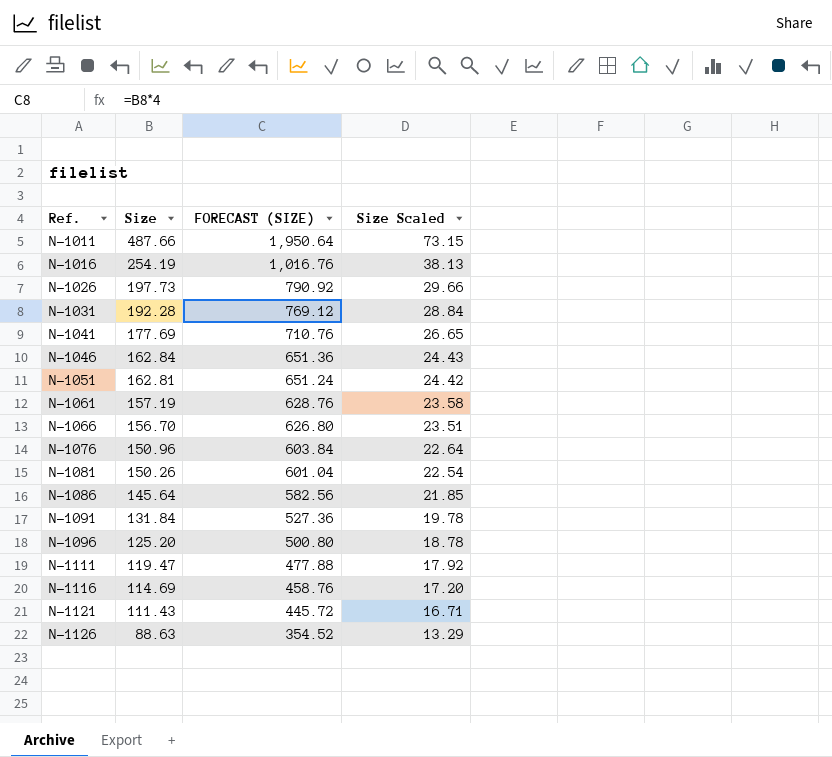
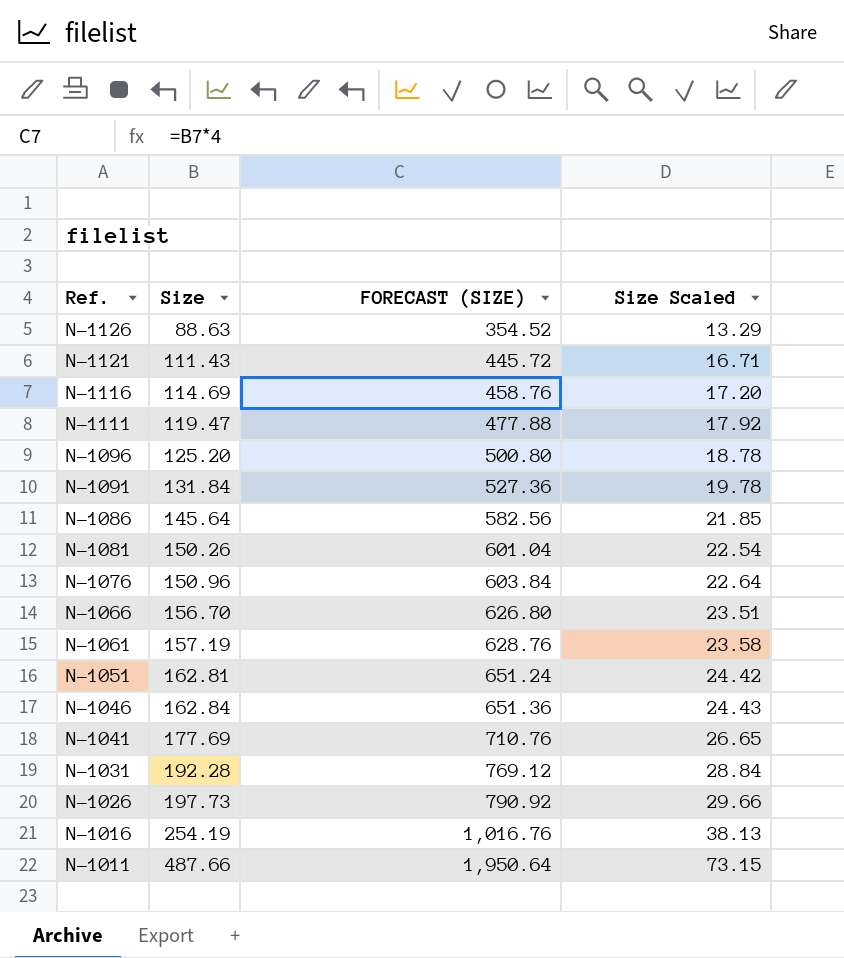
row order: Ref. ascending -> Ref. descending

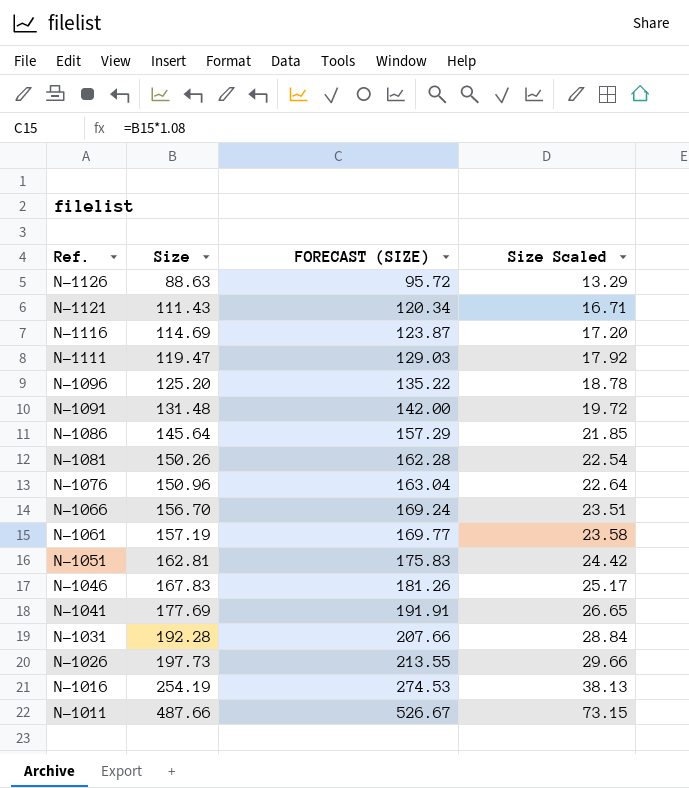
column FORECAST (SIZE) | formula: [Size] * 4 -> [Size] * 1.08
N-1091 | Size: 131.84 -> 131.48
N-1091 | Size Scaled: 19.78 -> 19.72
N-1046 | Size: 162.84 -> 167.83
N-1046 | Size Scaled: 24.43 -> 25.17

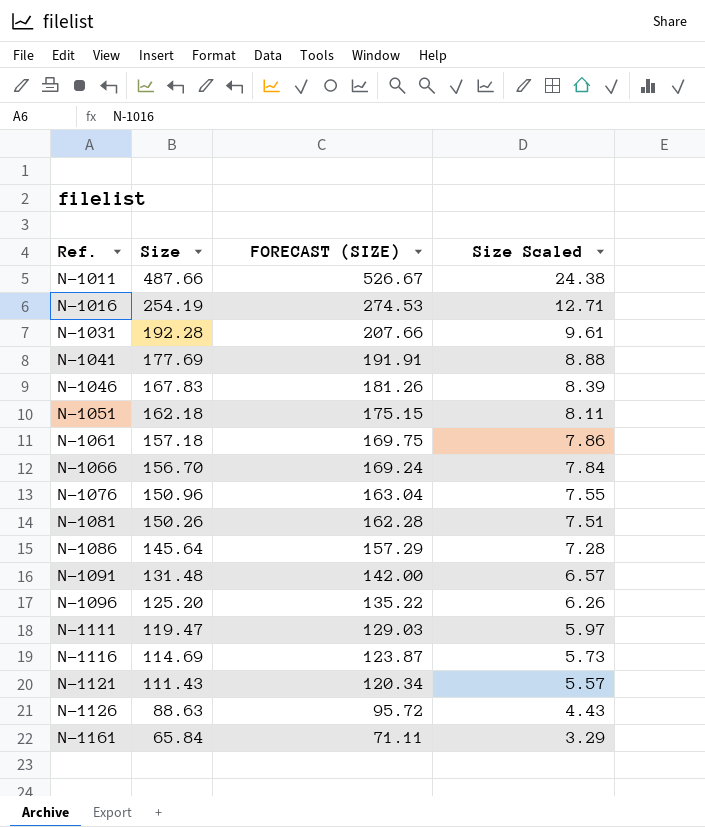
row order: Ref. descending -> Ref. ascending
column Size Scaled | formula: [Size] * 0.15 -> [Size] * 0.05
row N-1026: 197.73 | 213.55 | 29.66 -> none
N-1051 | Size: 162.81 -> 162.18
N-1051 | FORECAST (SIZE): 175.83 -> 175.15
N-1061 | Size: 157.19 -> 157.18
N-1061 | FORECAST (SIZE): 169.77 -> 169.75
row N-1161: none -> 65.84 | 71.11 | 3.29

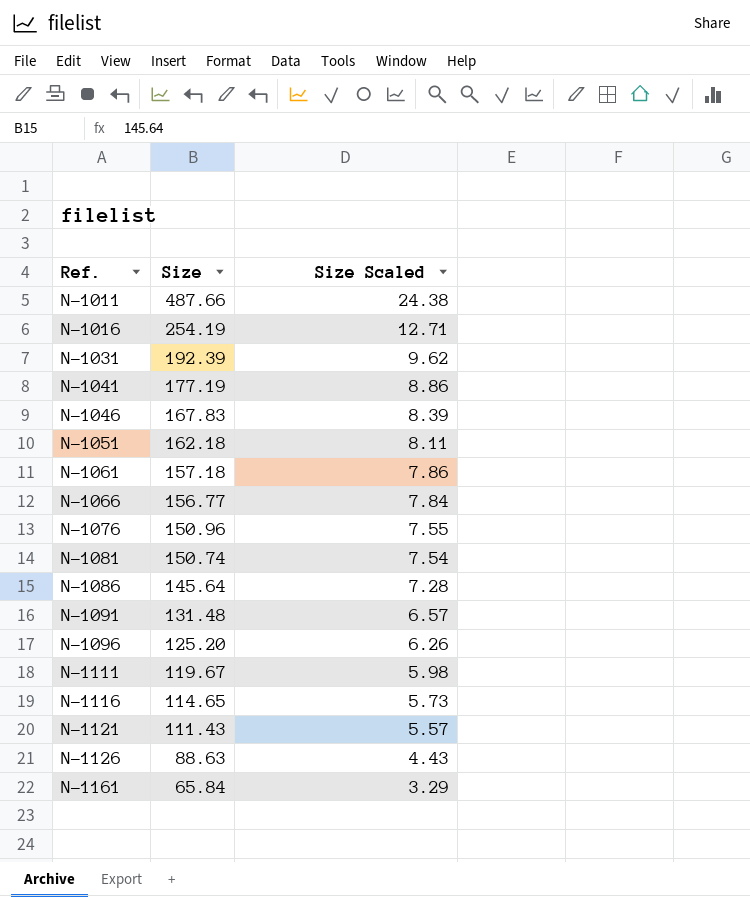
column FORECAST (SIZE) | formula: [Size] * 1.08 -> none
N-1031 | Size: 192.28 -> 192.39
N-1031 | Size Scaled: 9.61 -> 9.62
N-1041 | Size: 177.69 -> 177.19
N-1041 | Size Scaled: 8.88 -> 8.86
N-1066 | Size: 156.70 -> 156.77
N-1081 | Size: 150.26 -> 150.74
N-1081 | Size Scaled: 7.51 -> 7.54
N-1111 | Size: 119.47 -> 119.67
N-1111 | Size Scaled: 5.97 -> 5.98
N-1116 | Size: 114.69 -> 114.65

